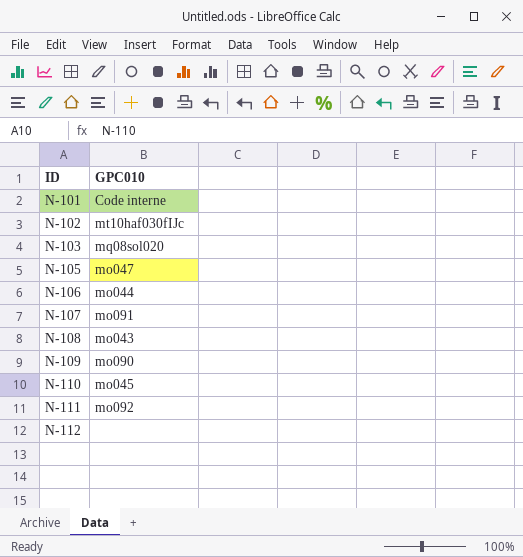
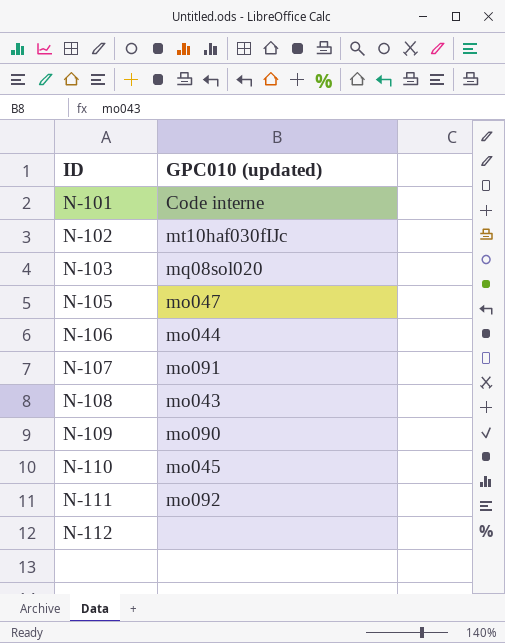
column name: GPC010 -> GPC010 (updated)

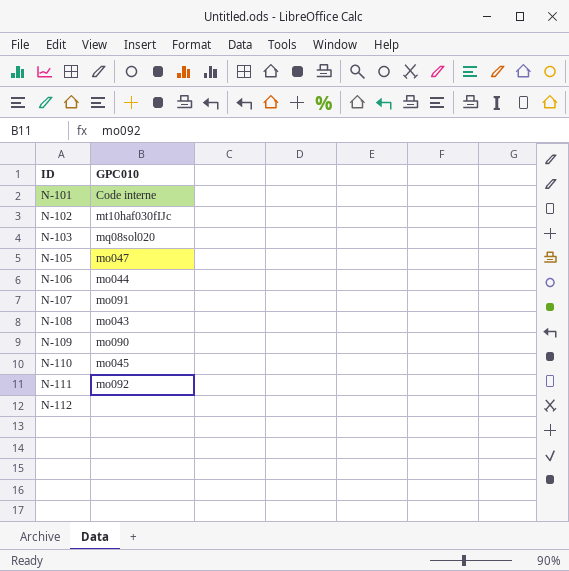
column name: GPC010 (updated) -> GPC010

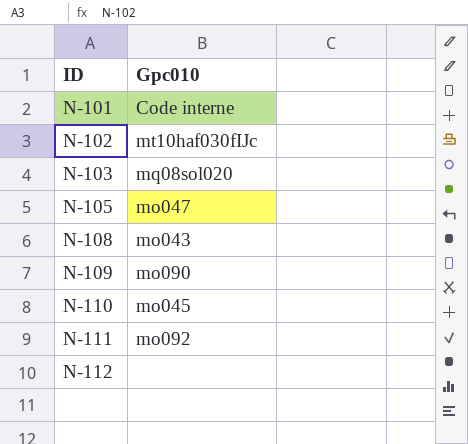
column name: GPC010 -> Gpc010
row N-106: mo044 -> none
row N-107: mo091 -> none

